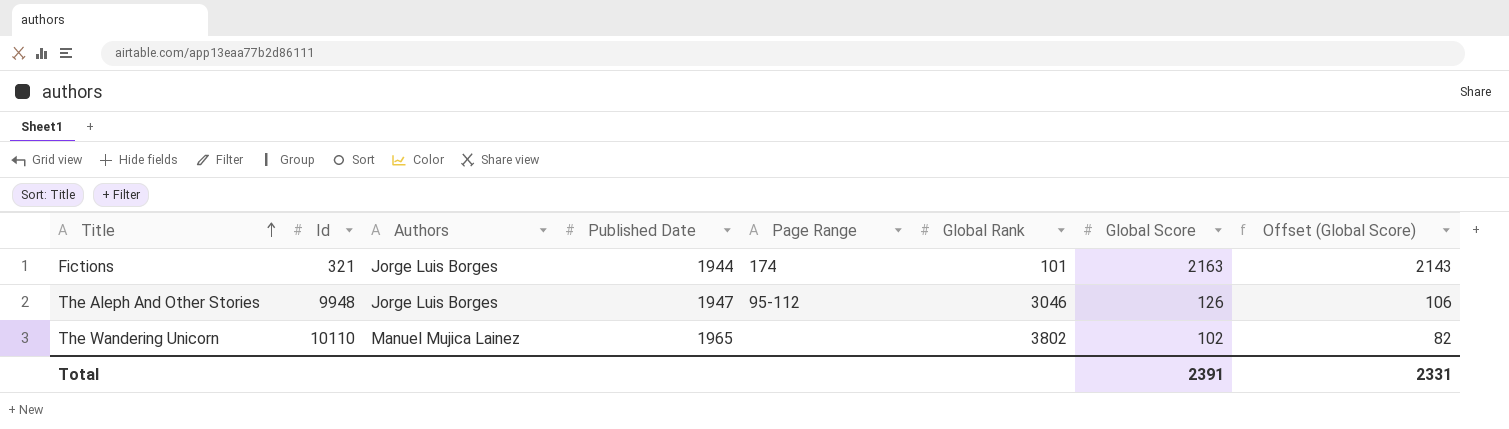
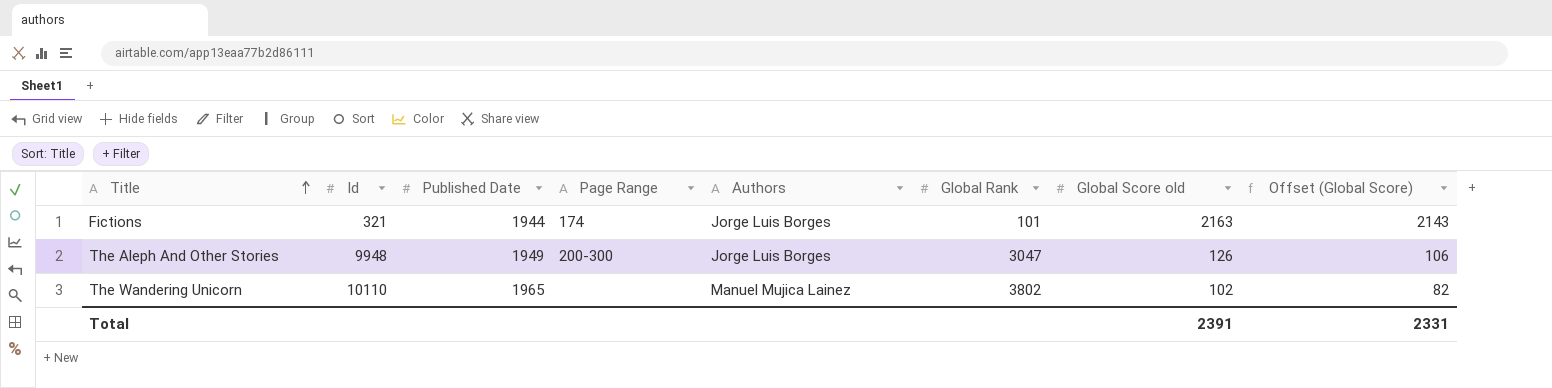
column Authors | position: 3 -> 5
column name: Global Score -> Global Score old
The Aleph And Other Stories | Published Date: 1947 -> 1949
The Aleph And Other Stories | Page Range: 95-112 -> 200-300
The Aleph And Other Stories | Global Rank: 3046 -> 3047

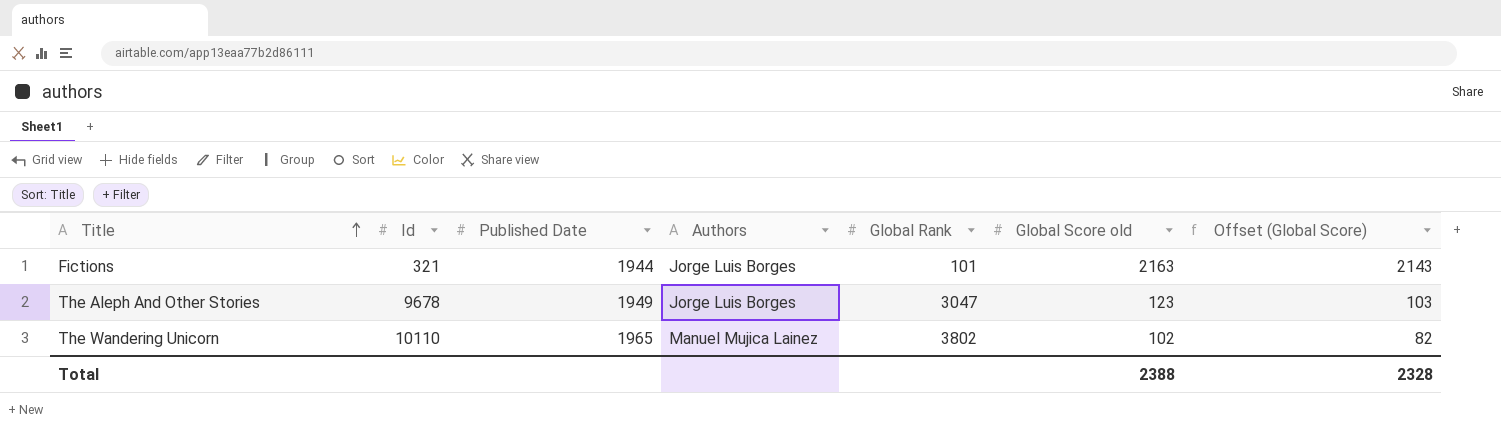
column Page Range | position: 4 -> none
The Aleph And Other Stories | Id: 9948 -> 9678
The Aleph And Other Stories | Global Score old: 126 -> 123
The Aleph And Other Stories | Offset (Global Score): 106 -> 103
Total | Global Score old: 2391 -> 2388
Total | Offset (Global Score): 2331 -> 2328

